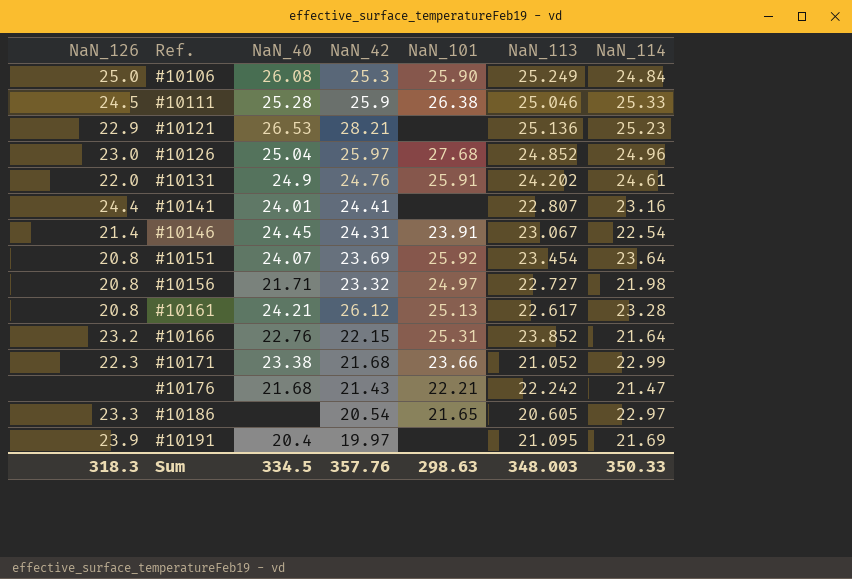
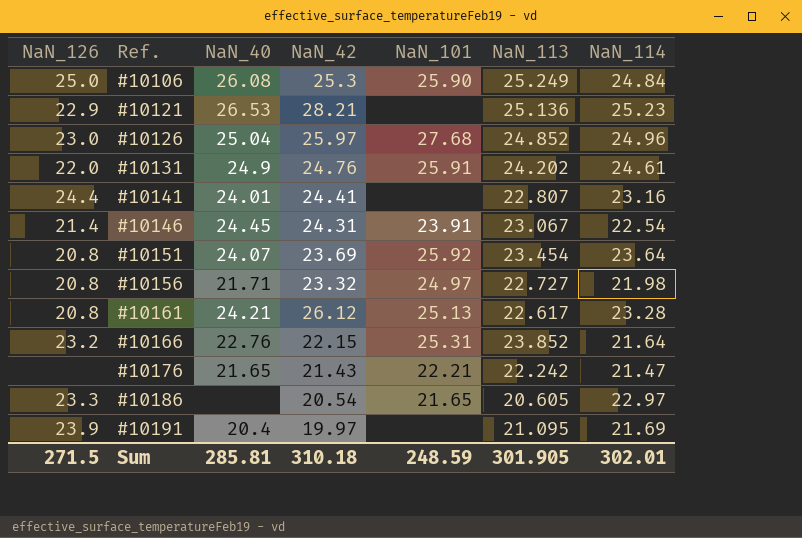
row #10111: 24.5 | 25.28 | 25.9 | 26.38 | 25.046 | 25.33 -> none
row #10171: 22.3 | 23.38 | 21.68 | 23.66 | 21.052 | 22.99 -> none
#10176 | NaN_40: 21.68 -> 21.65
Sum | NaN_126: 318.3 -> 271.5
Sum | NaN_40: 334.5 -> 285.81
Sum | NaN_42: 357.76 -> 310.18
Sum | NaN_101: 298.63 -> 248.59
Sum | NaN_113: 348.003 -> 301.905
Sum | NaN_114: 350.33 -> 302.01

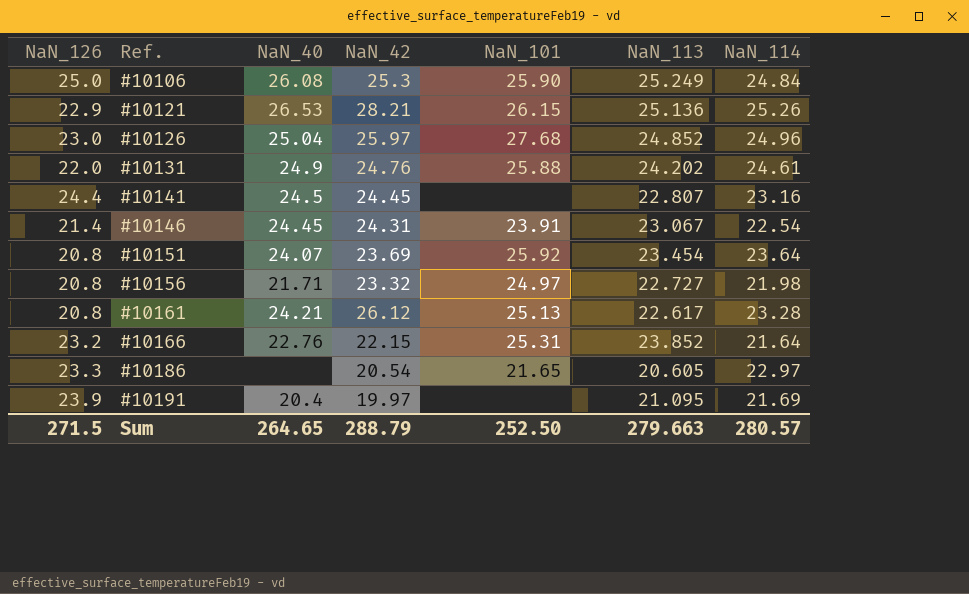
row #10176: none | 21.65 | 21.43 | 22.21 | 22.242 | 21.47 -> none
#10121 | NaN_101: none -> 26.15
#10121 | NaN_114: 25.23 -> 25.26
#10131 | NaN_101: 25.91 -> 25.88
#10141 | NaN_40: 24.01 -> 24.5
#10141 | NaN_42: 24.41 -> 24.45
Sum | NaN_40: 285.81 -> 264.65
Sum | NaN_42: 310.18 -> 288.79
Sum | NaN_101: 248.59 -> 252.50
Sum | NaN_113: 301.905 -> 279.663
Sum | NaN_114: 302.01 -> 280.57

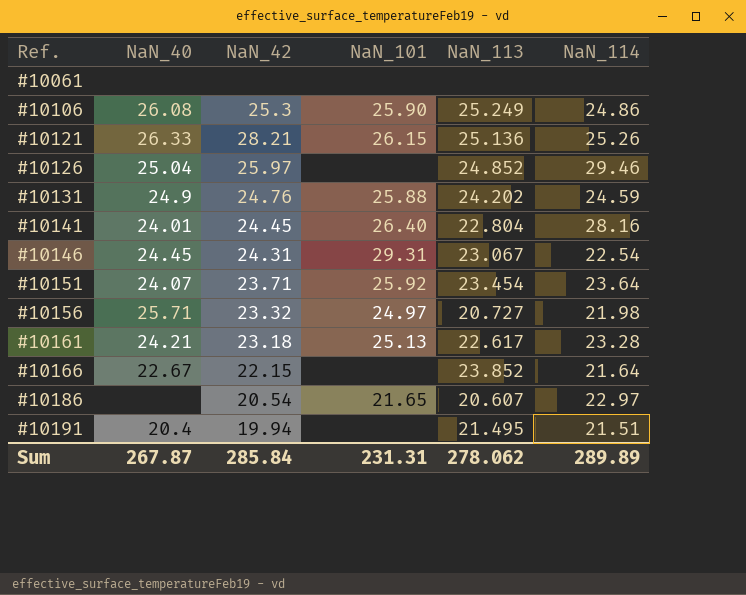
column NaN_126 | position: 1 -> none
row #10061: none -> none | none | none | none | none
#10106 | NaN_114: 24.84 -> 24.86
#10121 | NaN_40: 26.53 -> 26.33
#10126 | NaN_101: 27.68 -> none
#10126 | NaN_114: 24.96 -> 29.46
#10131 | NaN_114: 24.61 -> 24.59
#10141 | NaN_40: 24.5 -> 24.01
#10141 | NaN_101: none -> 26.40
#10141 | NaN_113: 22.807 -> 22.804
#10141 | NaN_114: 23.16 -> 28.16
#10146 | NaN_101: 23.91 -> 29.31
#10151 | NaN_42: 23.69 -> 23.71
#10156 | NaN_40: 21.71 -> 25.71
#10156 | NaN_113: 22.727 -> 20.727
#10161 | NaN_42: 26.12 -> 23.18
#10166 | NaN_40: 22.76 -> 22.67
#10166 | NaN_101: 25.31 -> none
#10186 | NaN_113: 20.605 -> 20.607
#10191 | NaN_42: 19.97 -> 19.94
#10191 | NaN_113: 21.095 -> 21.495
#10191 | NaN_114: 21.69 -> 21.51
Sum | NaN_40: 264.65 -> 267.87
Sum | NaN_42: 288.79 -> 285.84
Sum | NaN_101: 252.50 -> 231.31
Sum | NaN_113: 279.663 -> 278.062
Sum | NaN_114: 280.57 -> 289.89

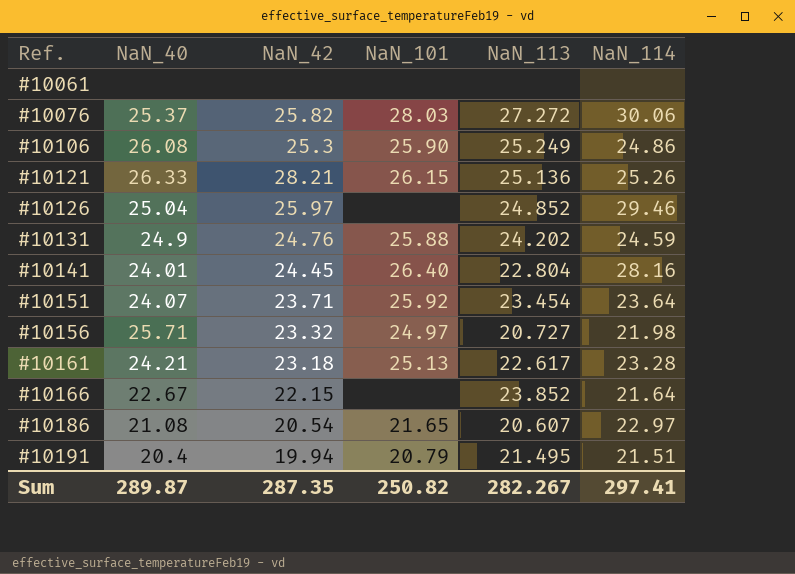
row #10146: 24.45 | 24.31 | 29.31 | 23.067 | 22.54 -> none
row #10076: none -> 25.37 | 25.82 | 28.03 | 27.272 | 30.06
#10186 | NaN_40: none -> 21.08
#10191 | NaN_101: none -> 20.79
Sum | NaN_40: 267.87 -> 289.87
Sum | NaN_42: 285.84 -> 287.35
Sum | NaN_101: 231.31 -> 250.82
Sum | NaN_113: 278.062 -> 282.267
Sum | NaN_114: 289.89 -> 297.41

